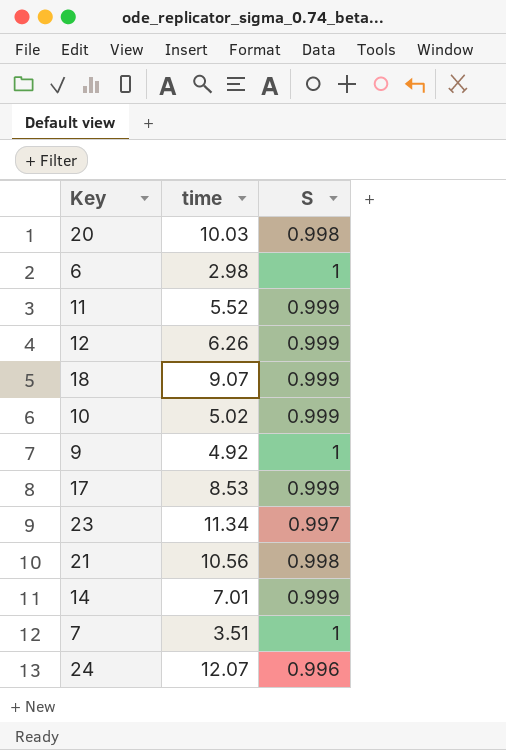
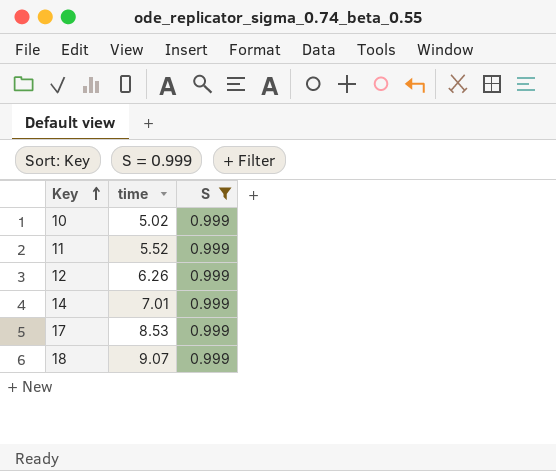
filter: none -> S = 0.999
row order: none -> Key ascending

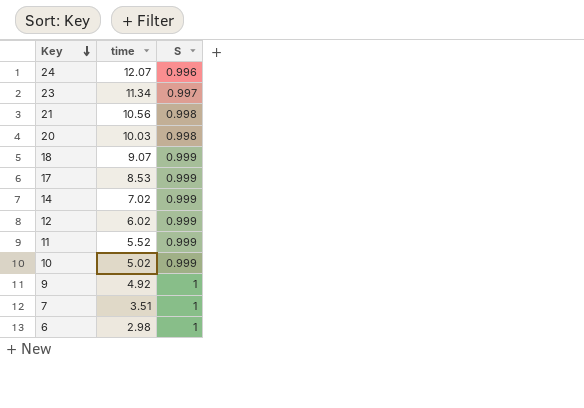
filter: S = 0.999 -> none
row order: Key ascending -> Key descending
14 | time: 7.01 -> 7.02
12 | time: 6.26 -> 6.02

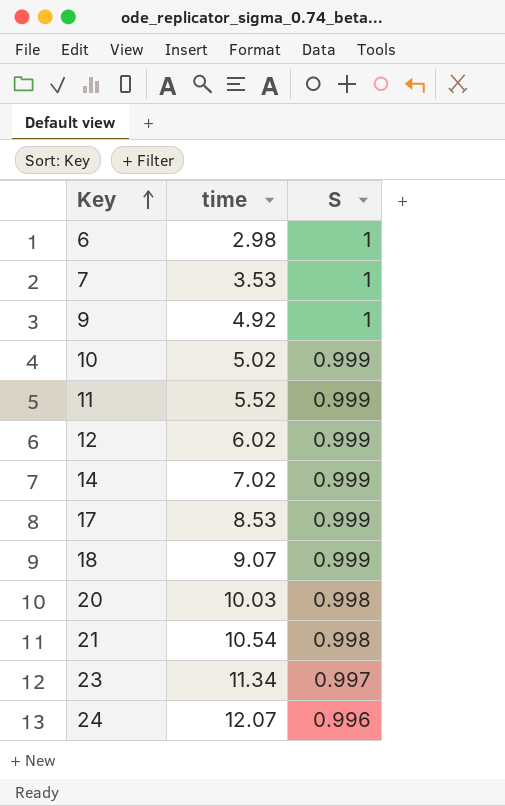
row order: Key descending -> Key ascending
7 | time: 3.51 -> 3.53
21 | time: 10.56 -> 10.54

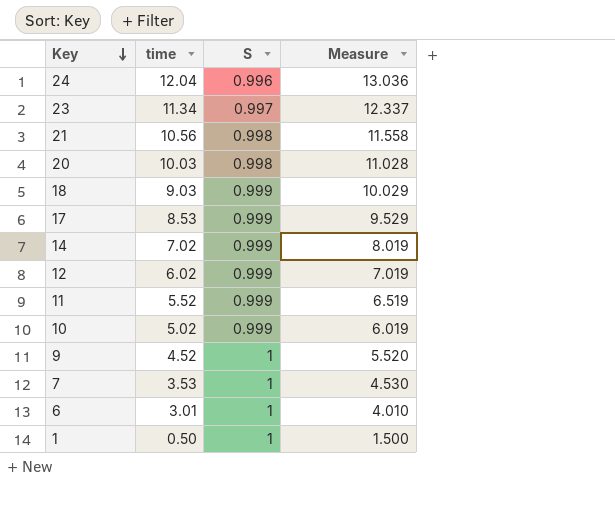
row order: Key ascending -> Key descending
column Measure | formula: none -> [time] + [S]
24 | time: 12.07 -> 12.04
21 | time: 10.54 -> 10.56
18 | time: 9.07 -> 9.03
9 | time: 4.92 -> 4.52
6 | time: 2.98 -> 3.01
row 1: none -> 0.50 | 1 | 1.500

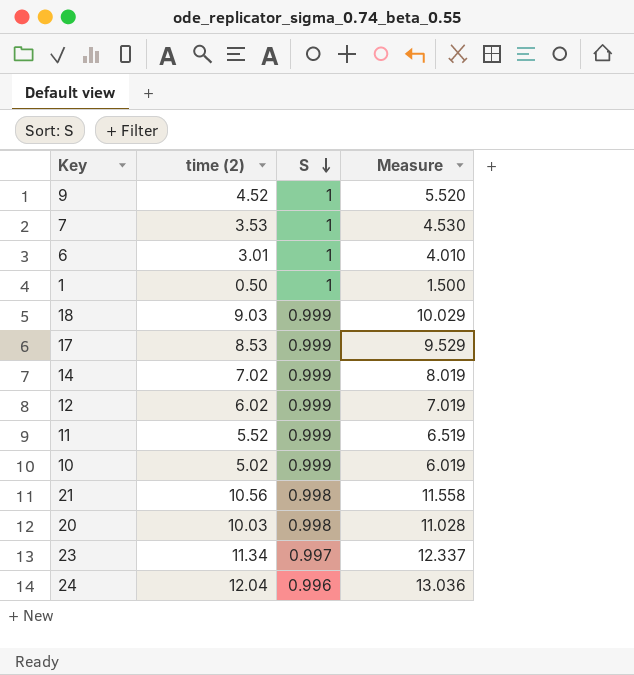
row order: Key descending -> S descending
column name: time -> time (2)

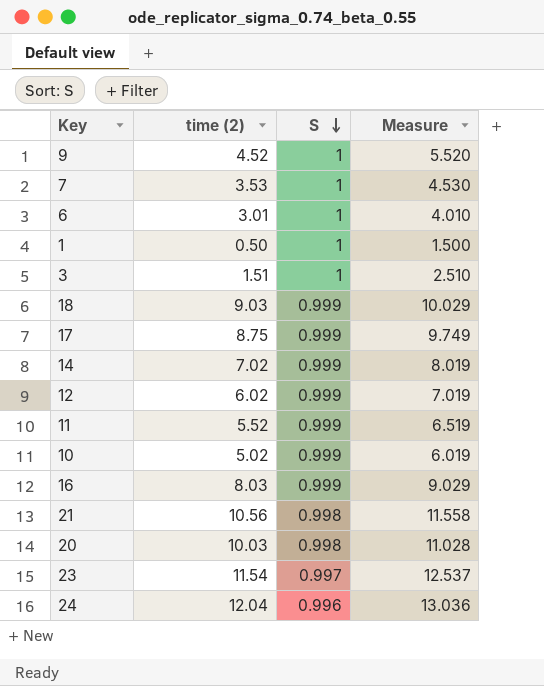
row 3: none -> 1.51 | 1 | 2.510
17 | time (2): 8.53 -> 8.75
17 | Measure: 9.529 -> 9.749
row 16: none -> 8.03 | 0.999 | 9.029
23 | time (2): 11.34 -> 11.54
23 | Measure: 12.337 -> 12.537

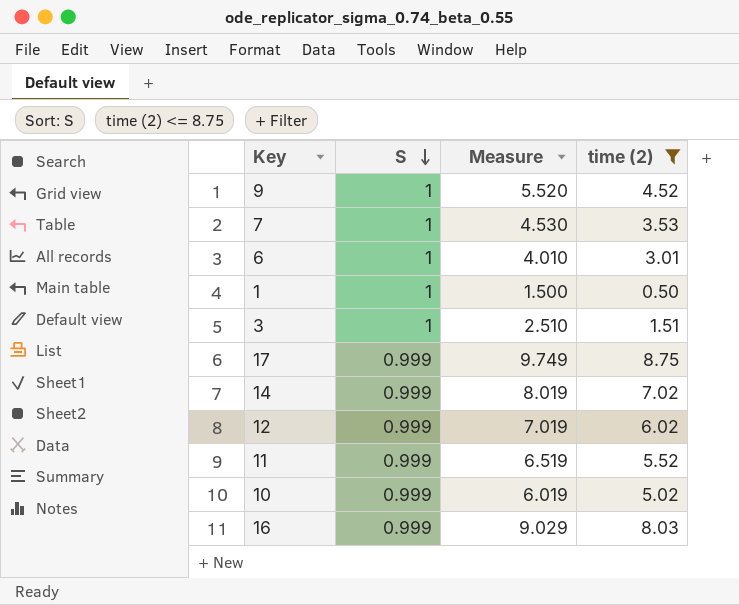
filter: none -> time (2) <= 8.75
column time (2) | position: 2 -> 4

